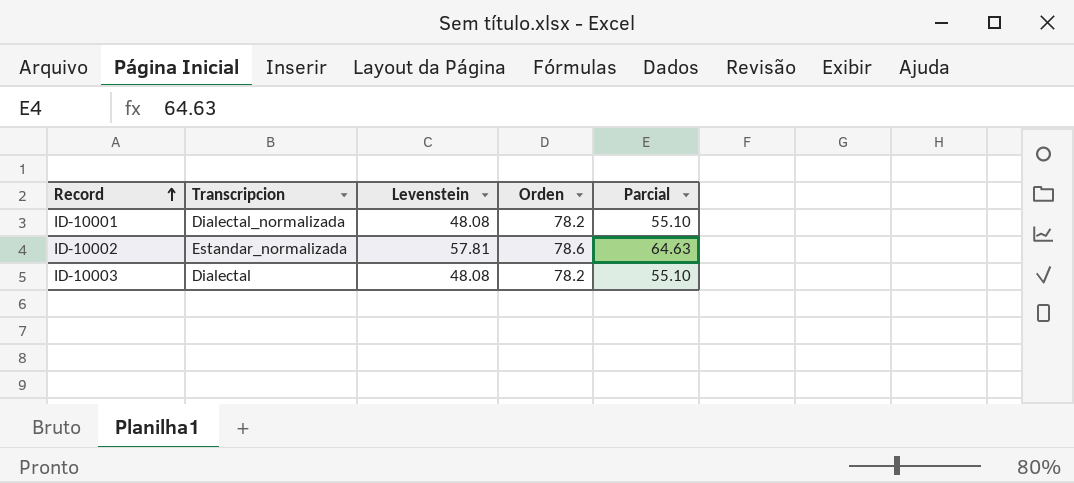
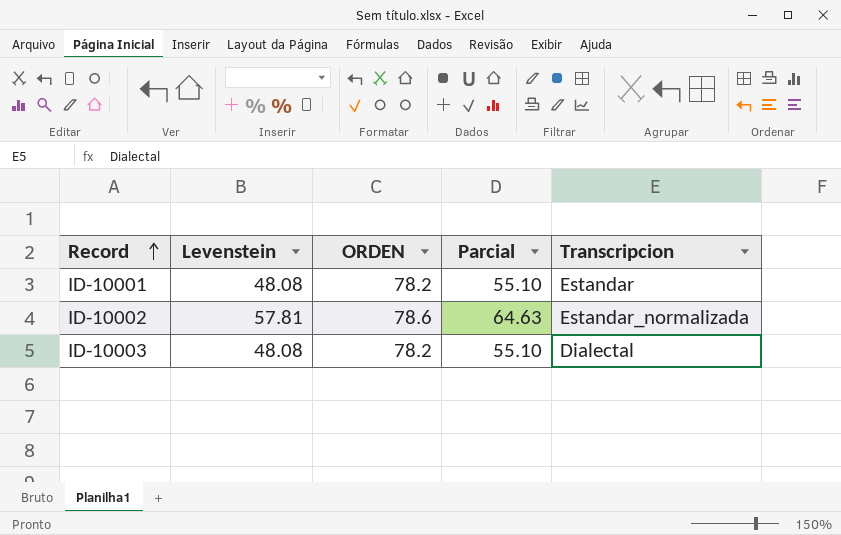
column name: Orden -> ORDEN
column Transcripcion | position: 2 -> 5
ID-10001 | Transcripcion: Dialectal_normalizada -> Estandar

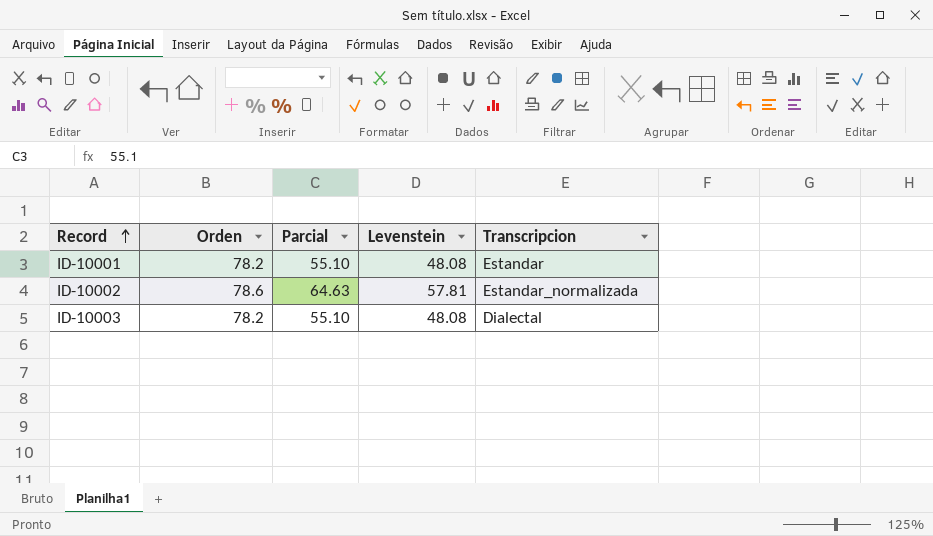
column name: ORDEN -> Orden
column Levenstein | position: 2 -> 4

